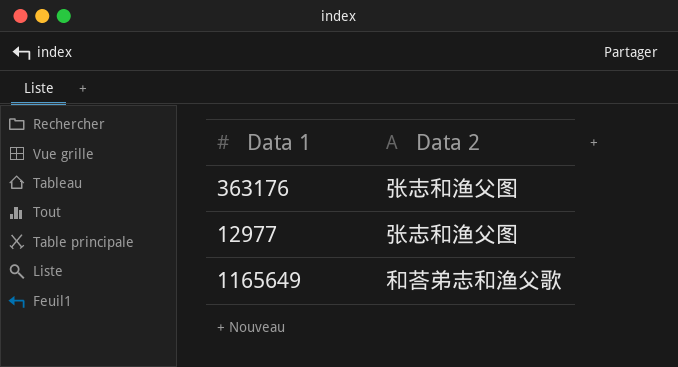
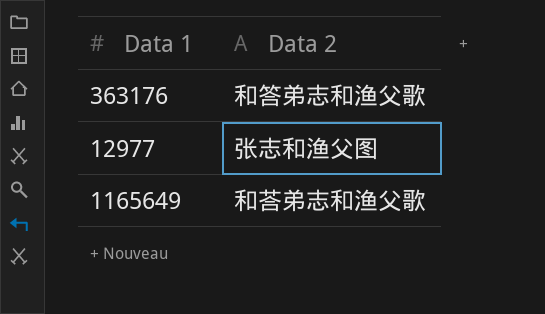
363176 | Data 2: 张志和渔父图 -> 和答弟志和渔父歌

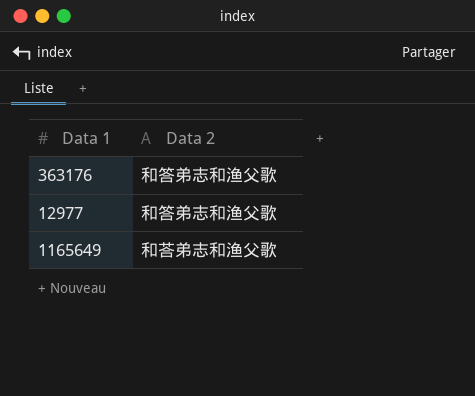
12977 | Data 2: 张志和渔父图 -> 和答弟志和渔父歌

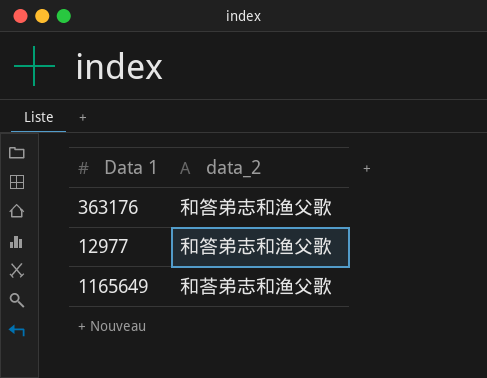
column name: Data 2 -> data_2

